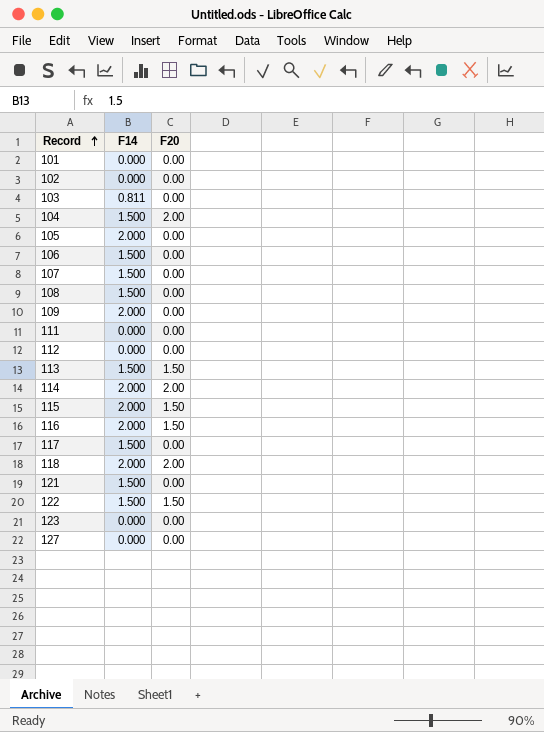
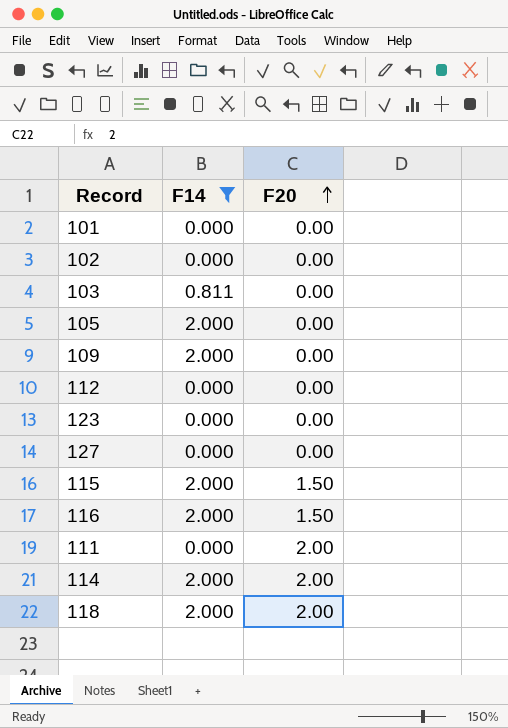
filter: none -> F14 != 1.500
row order: Record ascending -> F20 ascending
111 | F20: 0.00 -> 2.00

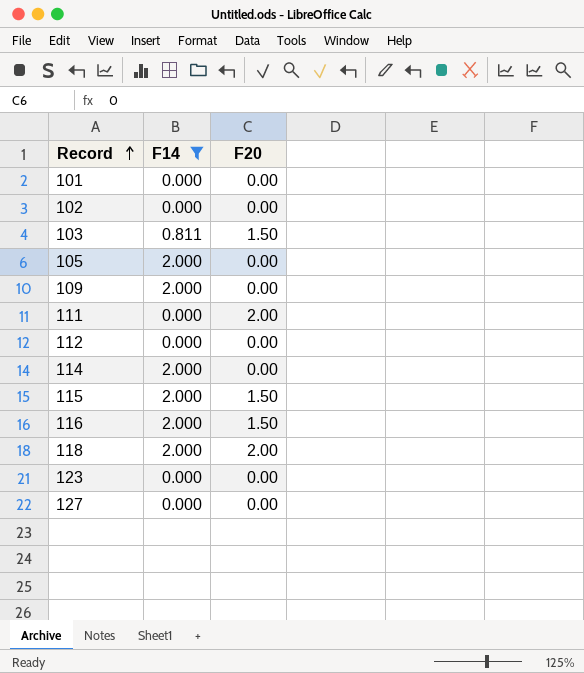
row order: F20 ascending -> Record ascending
103 | F20: 0.00 -> 1.50
114 | F20: 2.00 -> 0.00

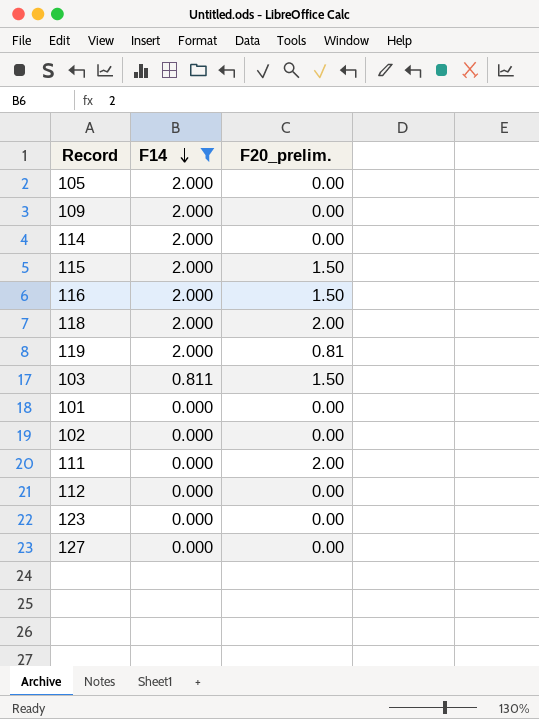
row order: Record ascending -> F14 descending
column name: F20 -> F20_prelim.
row 119: none -> 2.000 | 0.81

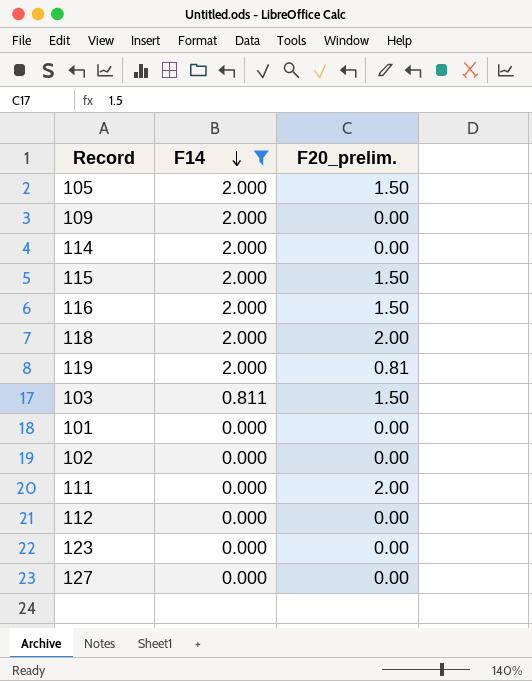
105 | F20_prelim.: 0.00 -> 1.50

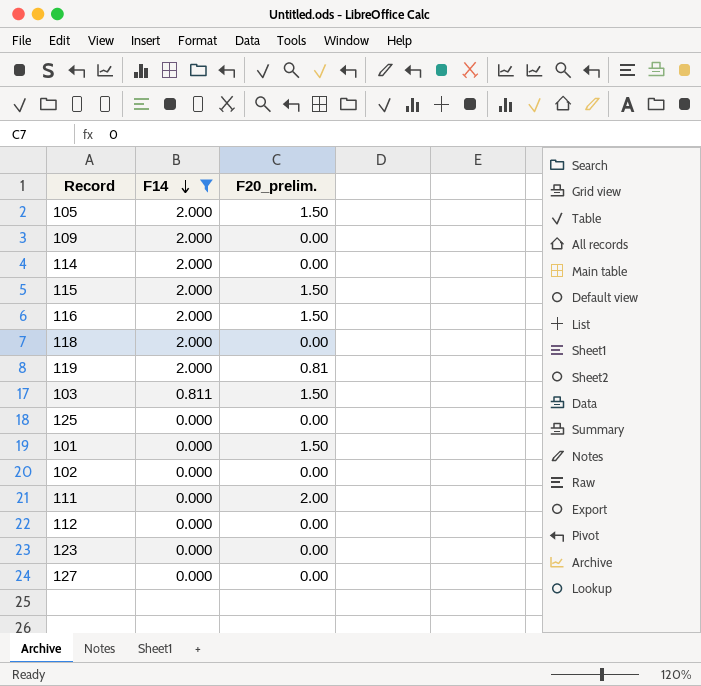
118 | F20_prelim.: 2.00 -> 0.00
row 125: none -> 0.000 | 0.00
101 | F20_prelim.: 0.00 -> 1.50

